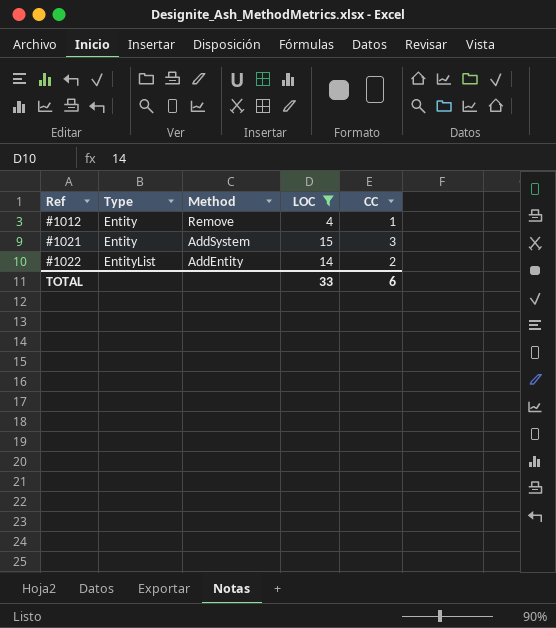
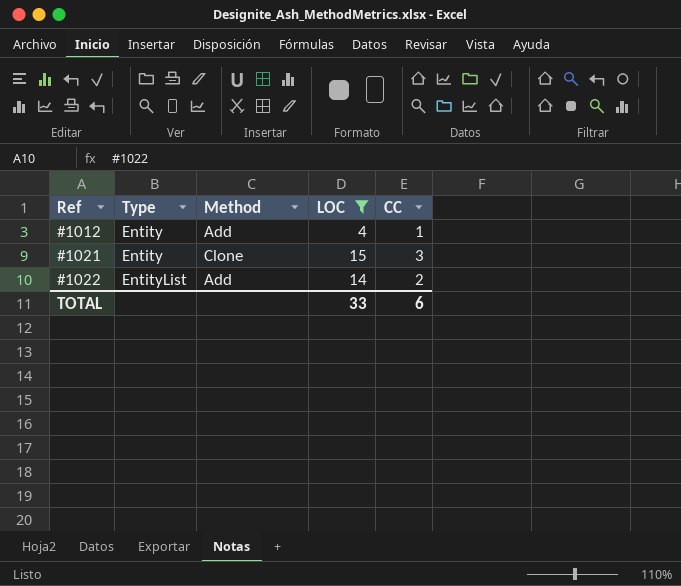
#1012 | Method: Remove -> Add
#1021 | Method: AddSystem -> Clone
#1022 | Method: AddEntity -> Add

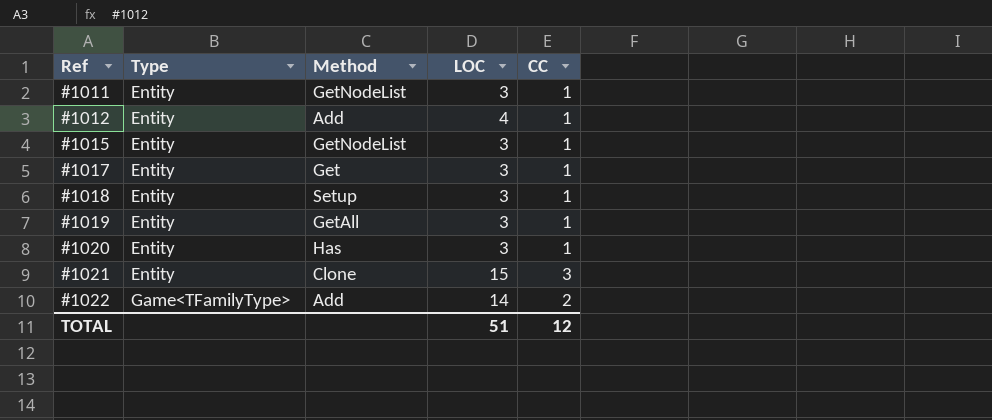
filter: LOC != 3 -> none
#1022 | Type: EntityList -> Game<TFamilyType>
TOTAL | LOC: 33 -> 51
TOTAL | CC: 6 -> 12

